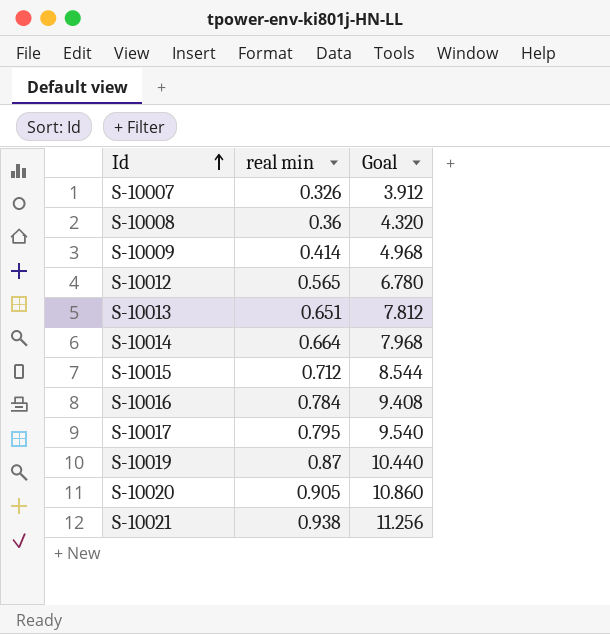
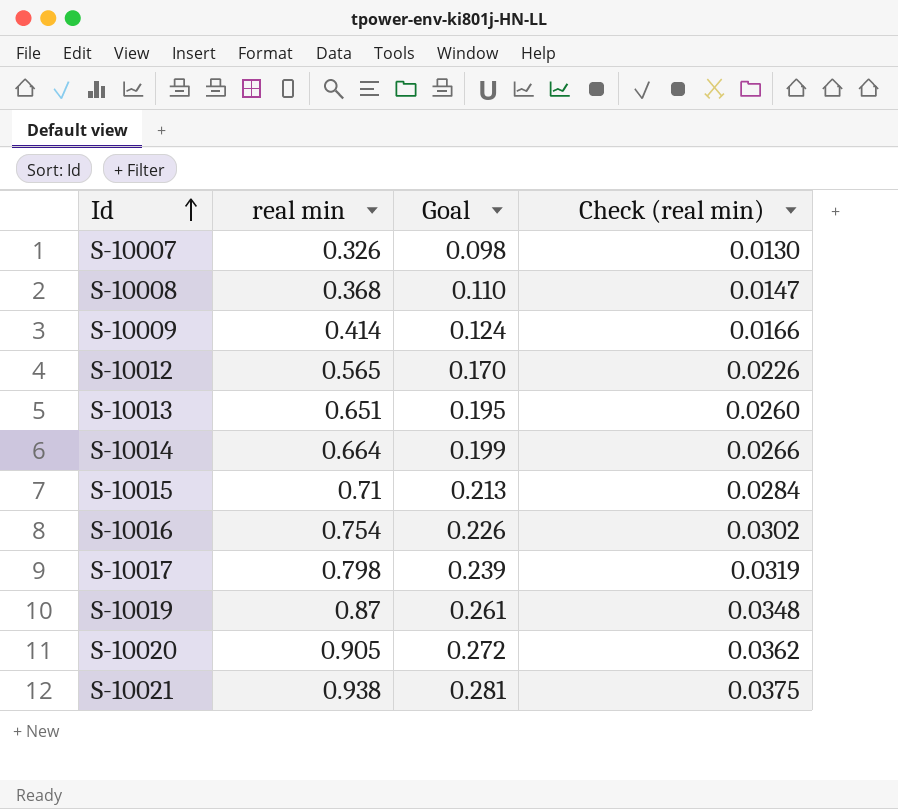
column Goal | formula: [real min] * 12 -> [real min] * 0.3
column Check (real min) | formula: none -> [real min] * 0.04
S-10008 | real min: 0.36 -> 0.368
S-10015 | real min: 0.712 -> 0.71
S-10016 | real min: 0.784 -> 0.754
S-10017 | real min: 0.795 -> 0.798

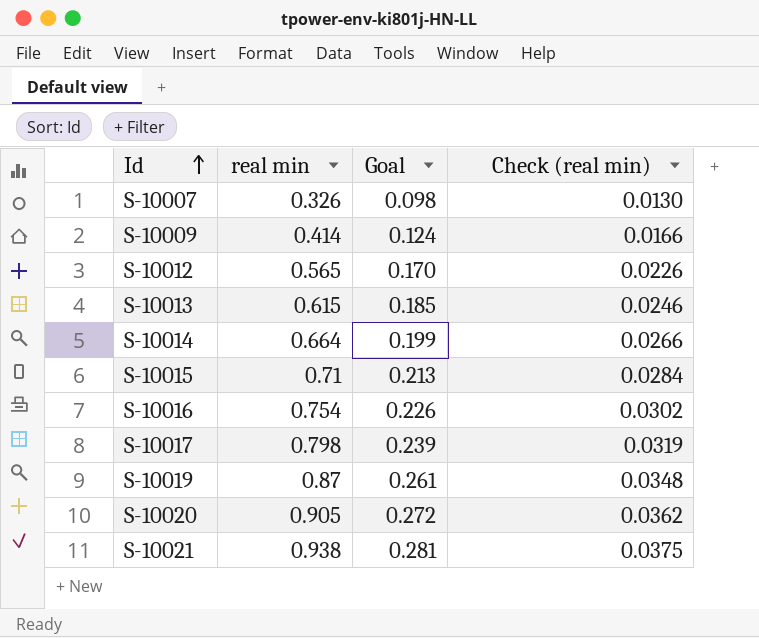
row S-10008: 0.368 | 0.110 | 0.0147 -> none
S-10013 | real min: 0.651 -> 0.615
S-10013 | Goal: 0.195 -> 0.185
S-10013 | Check (real min): 0.0260 -> 0.0246

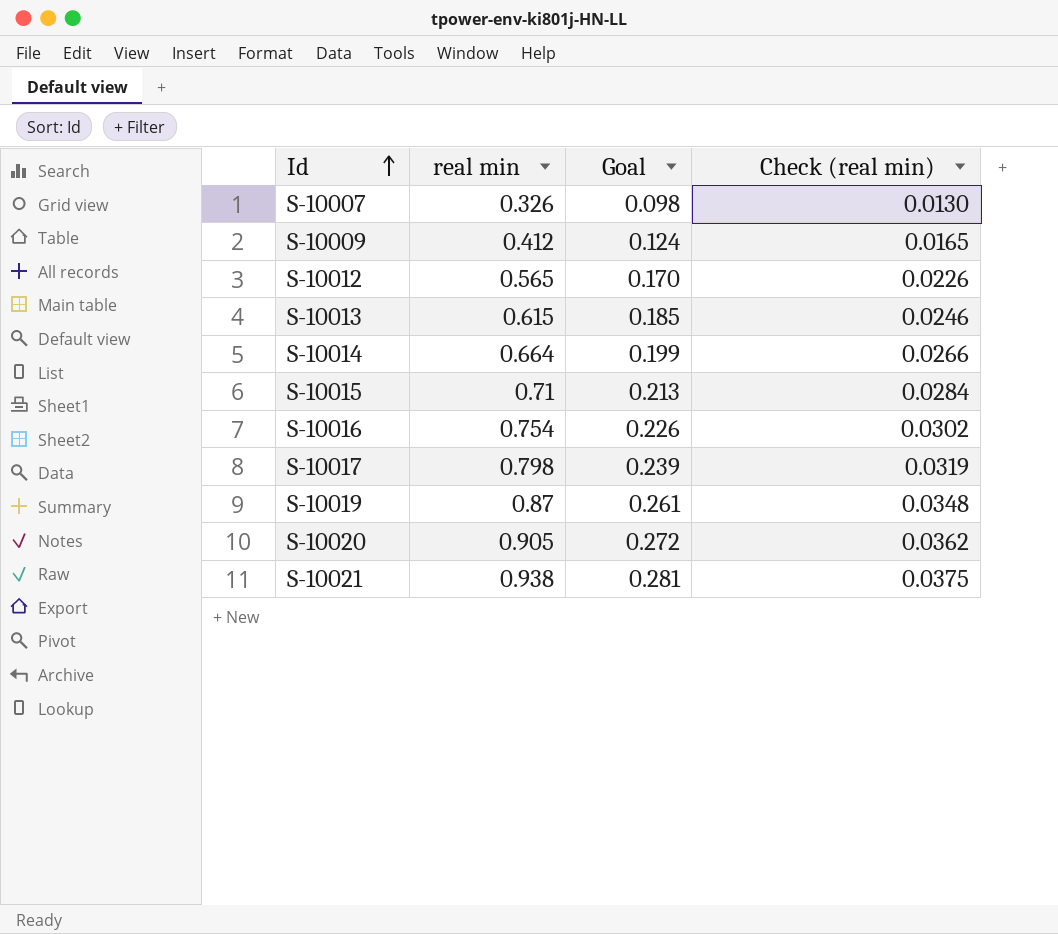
S-10009 | real min: 0.414 -> 0.412
S-10009 | Check (real min): 0.0166 -> 0.0165

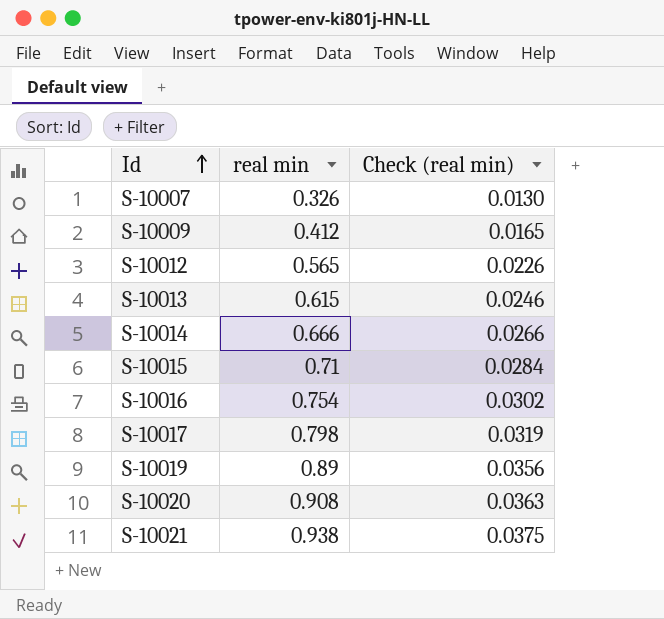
column Goal | formula: [real min] * 0.3 -> none
S-10014 | real min: 0.664 -> 0.666
S-10019 | real min: 0.87 -> 0.89
S-10019 | Check (real min): 0.0348 -> 0.0356
S-10020 | real min: 0.905 -> 0.908
S-10020 | Check (real min): 0.0362 -> 0.0363

